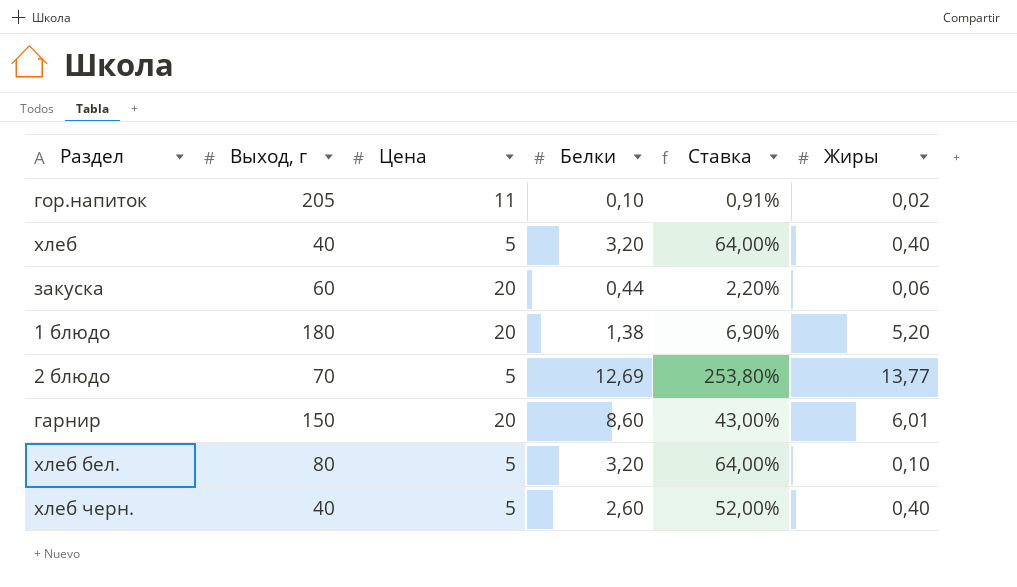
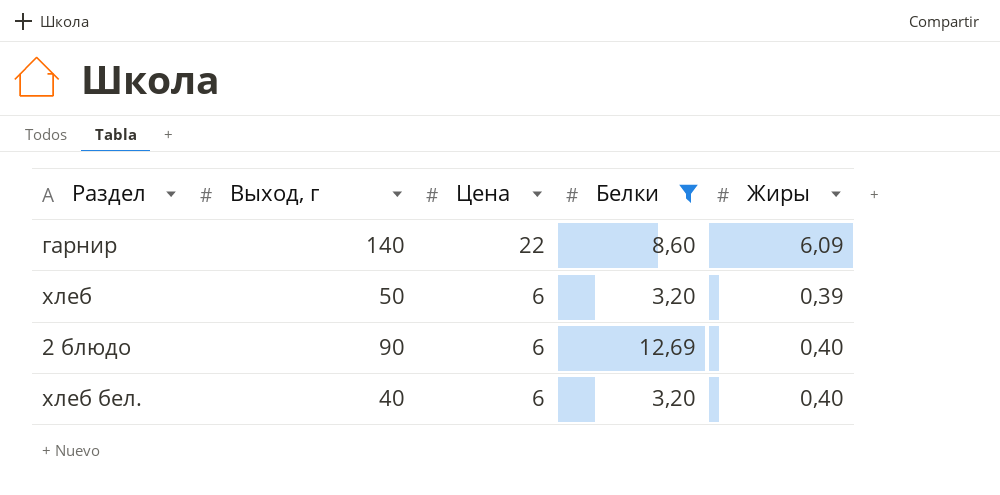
filter: none -> Белки >= 3,20
row order: none -> Цена descending
column Ставка | formula: [Белки] / [Цена] -> none
гарнир | Выход, г: 150 -> 140
гарнир | Цена: 20 -> 22
гарнир | Жиры: 6,01 -> 6,09
хлеб | Выход, г: 40 -> 50
хлеб | Цена: 5 -> 6
хлеб | Жиры: 0,40 -> 0,39
2 блюдо | Выход, г: 70 -> 90
2 блюдо | Цена: 5 -> 6
2 блюдо | Жиры: 13,77 -> 0,40
хлеб бел. | Выход, г: 80 -> 40
хлеб бел. | Цена: 5 -> 6
хлеб бел. | Жиры: 0,10 -> 0,40

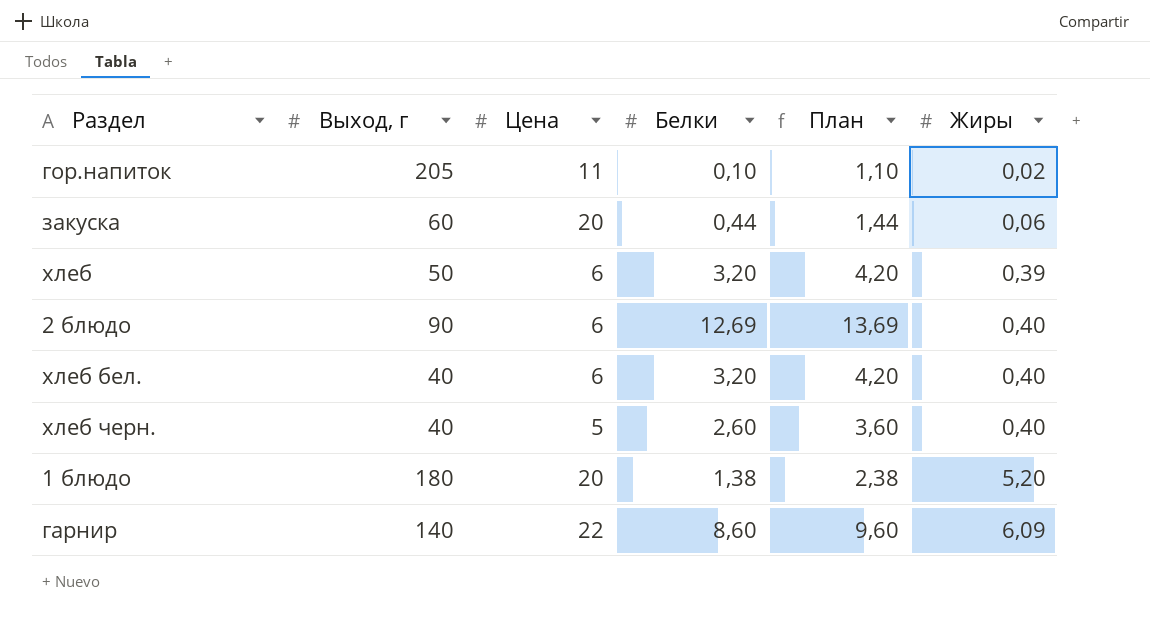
filter: Белки >= 3,20 -> none
row order: Цена descending -> Жиры ascending
column План | formula: none -> [Белки] + 1

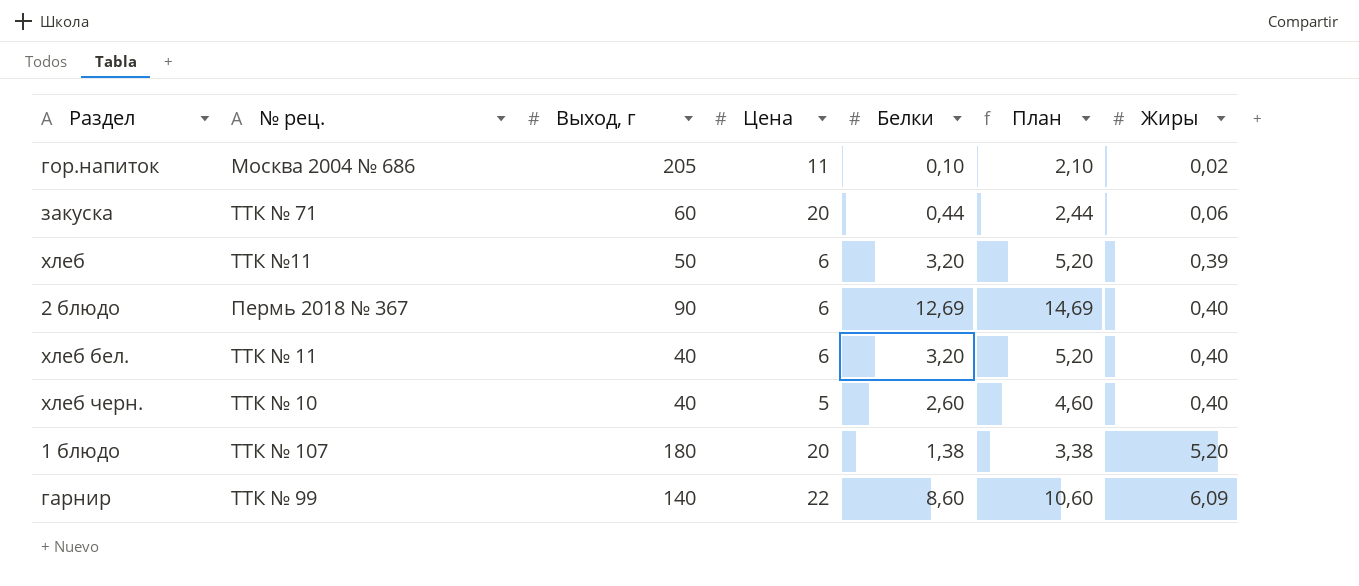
column № рец. | position: none -> 2
column План | formula: [Белки] + 1 -> [Белки] + 2

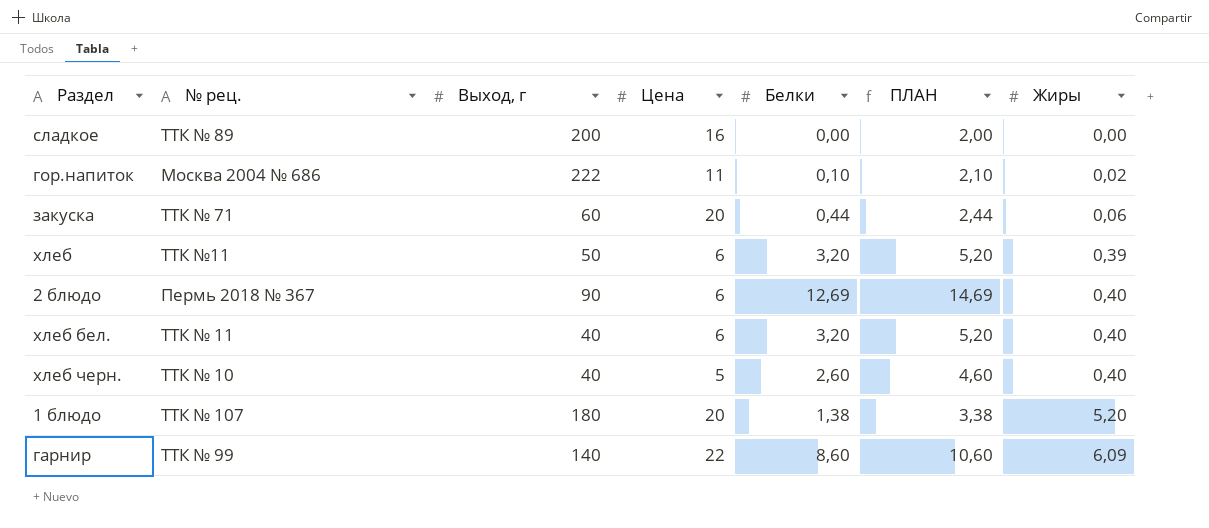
column name: План -> ПЛАН
row сладкое: none -> ТТК № 89 | 200 | 16 | 0,00 | 2,00 | 0,00
гор.напиток | Выход, г: 205 -> 222

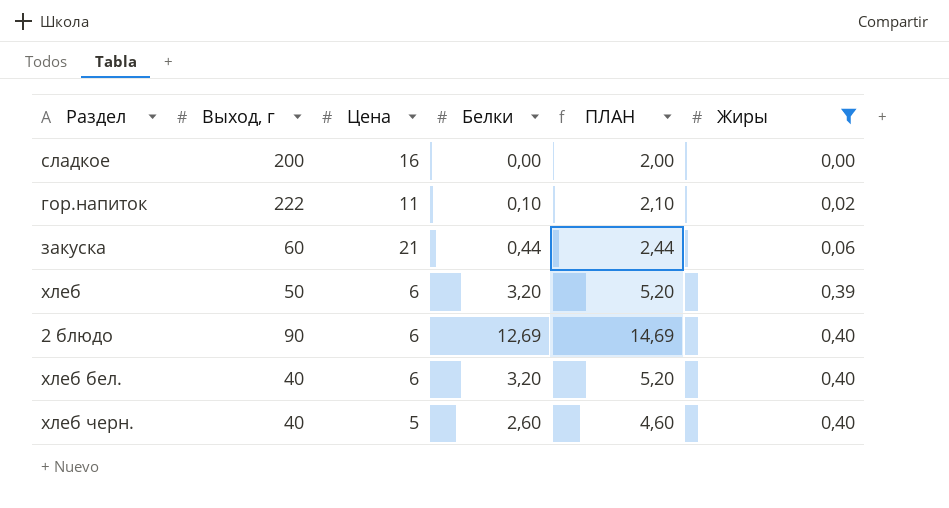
filter: none -> Жиры <= 0,40
column № рец. | position: 2 -> none
закуска | Цена: 20 -> 21

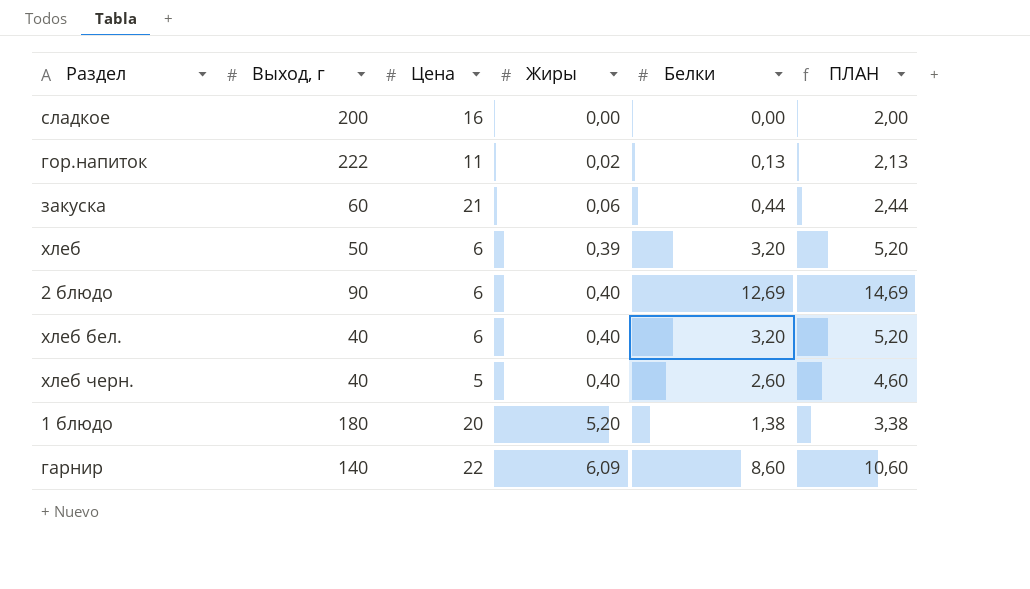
filter: Жиры <= 0,40 -> none
column Жиры | position: 6 -> 4
гор.напиток | Белки: 0,10 -> 0,13
гор.напиток | ПЛАН: 2,10 -> 2,13

